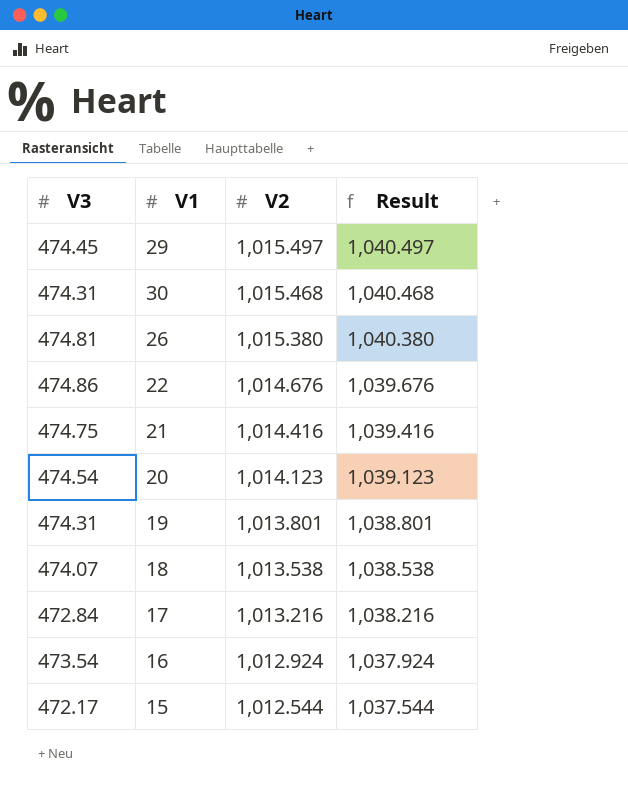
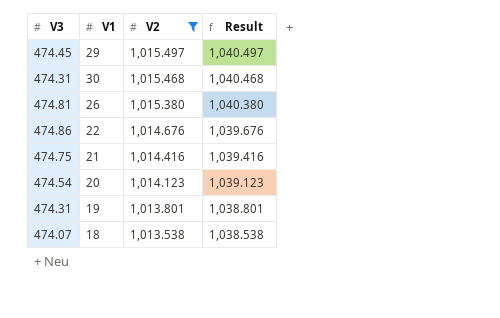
filter: none -> V2 >= 1,013.538

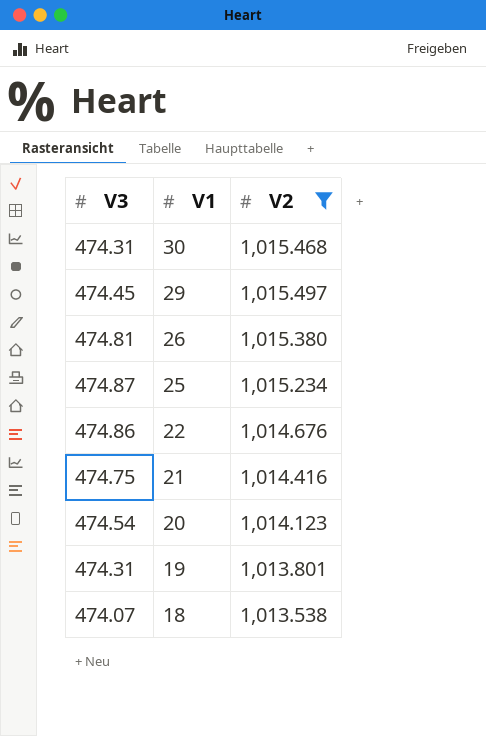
row order: V2 descending -> V1 descending
column Result | formula: [V2] + 25 -> none
row 25: none -> 474.87 | 1,015.234

